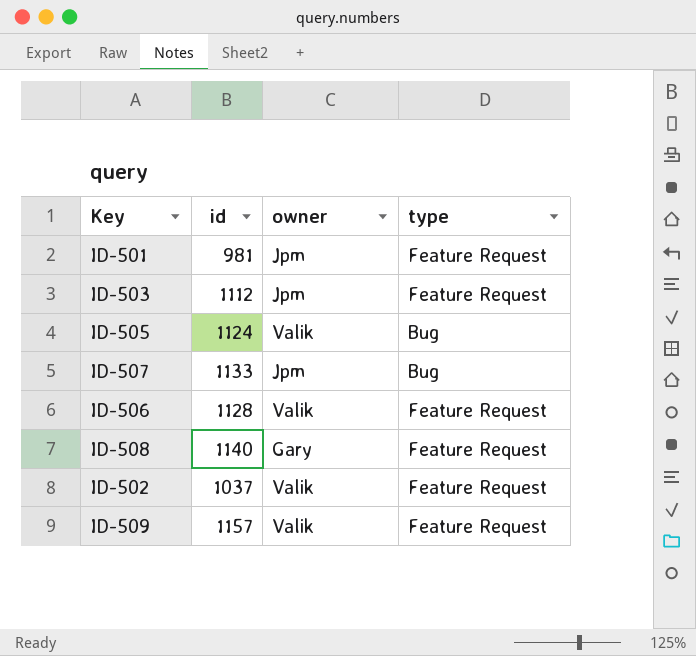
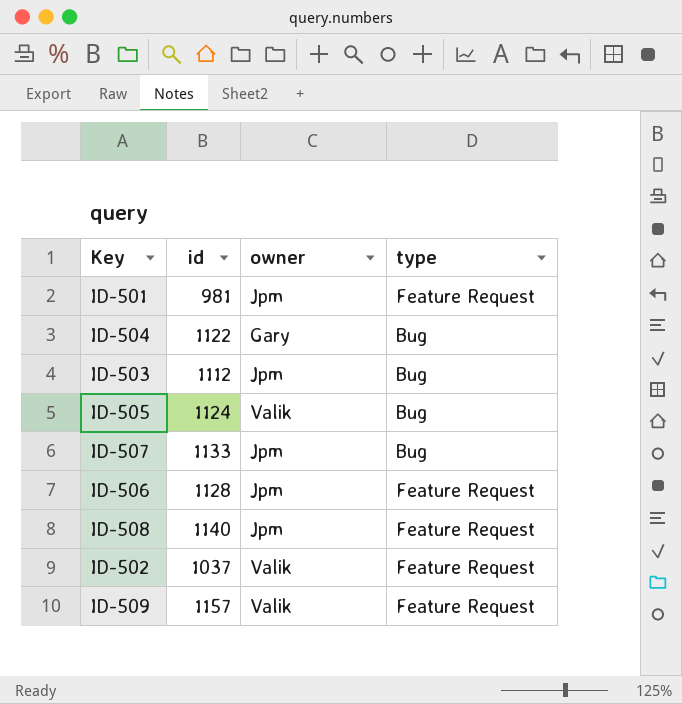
row ID-504: none -> 1122 | Gary | Bug
ID-503 | type: Feature Request -> Bug
ID-506 | owner: Valik -> Jpm
ID-508 | owner: Gary -> Jpm

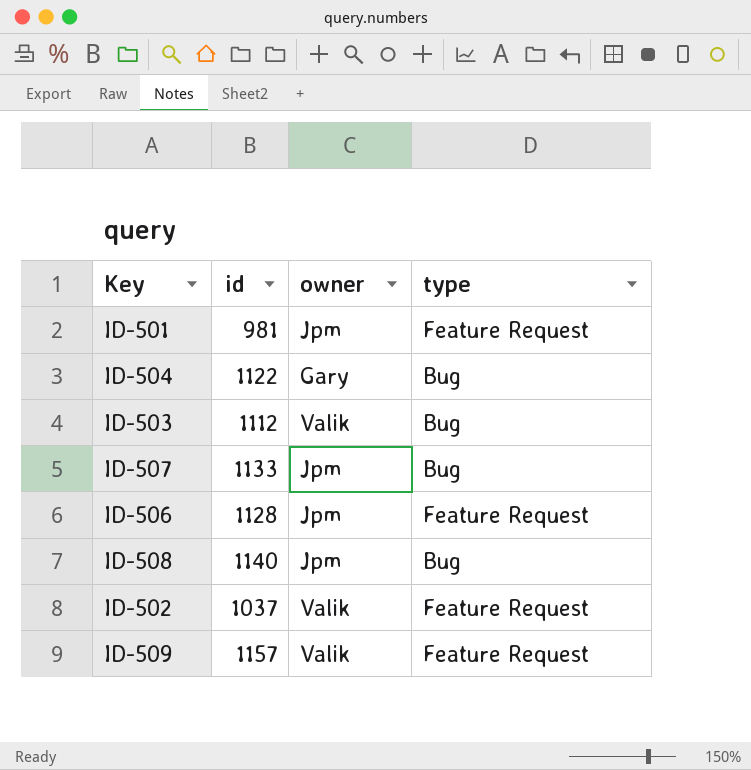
row ID-505: 1124 | Valik | Bug -> none
ID-503 | owner: Jpm -> Valik
ID-508 | type: Feature Request -> Bug

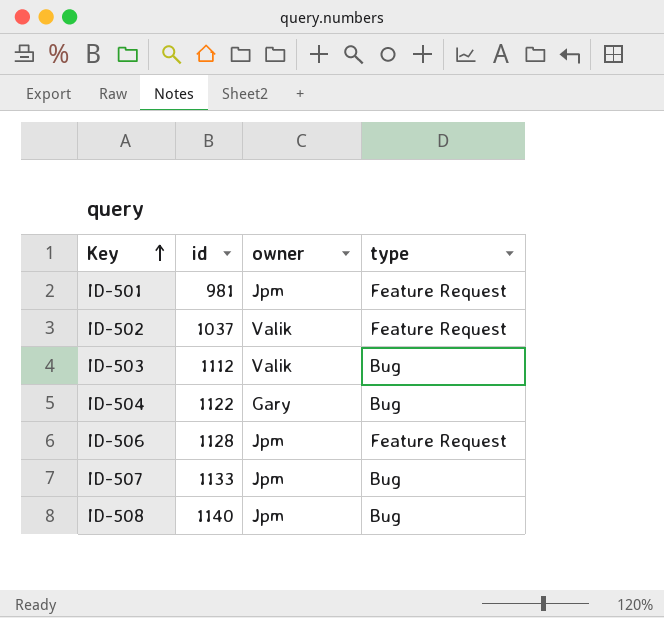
row order: none -> Key ascending
row ID-509: 1157 | Valik | Feature Request -> none

